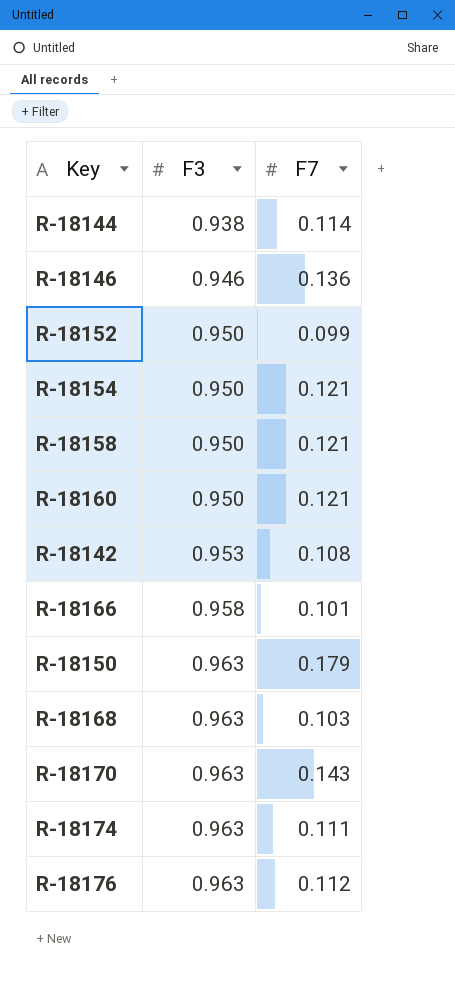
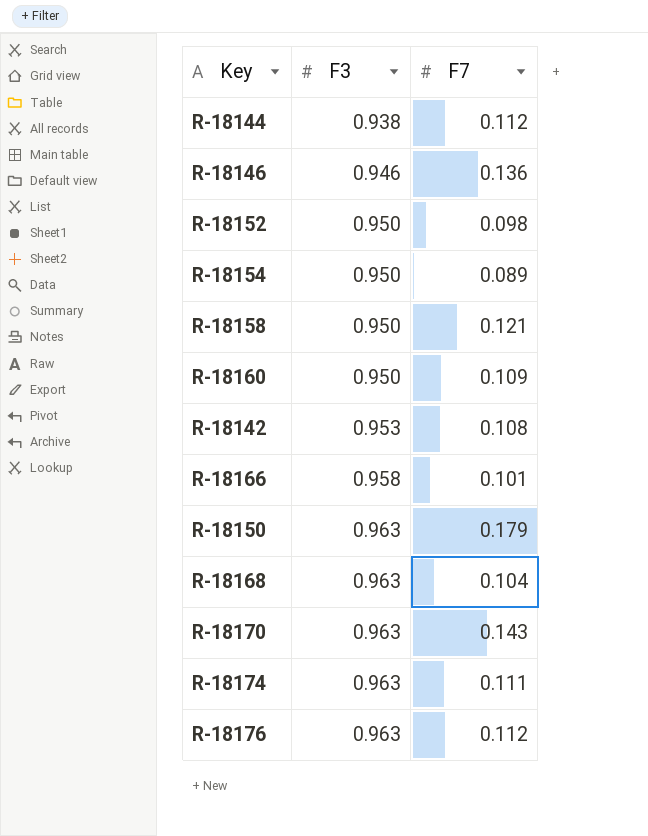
R-18144 | F7: 0.114 -> 0.112
R-18152 | F7: 0.099 -> 0.098
R-18154 | F7: 0.121 -> 0.089
R-18160 | F7: 0.121 -> 0.109
R-18168 | F7: 0.103 -> 0.104

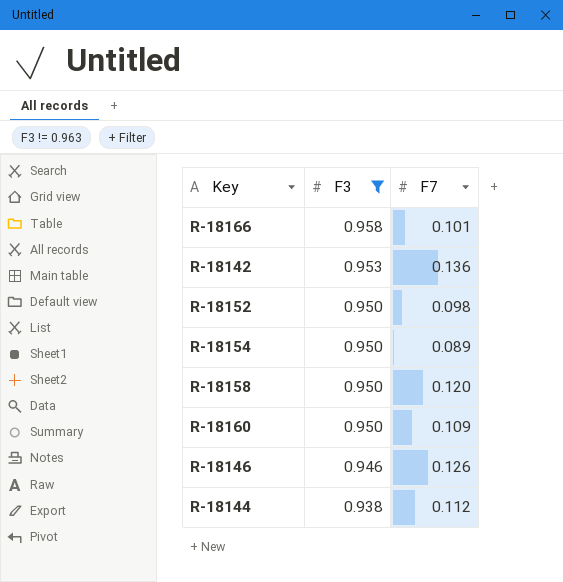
filter: none -> F3 != 0.963
row order: F3 ascending -> F3 descending
R-18142 | F7: 0.108 -> 0.136
R-18158 | F7: 0.121 -> 0.120
R-18146 | F7: 0.136 -> 0.126

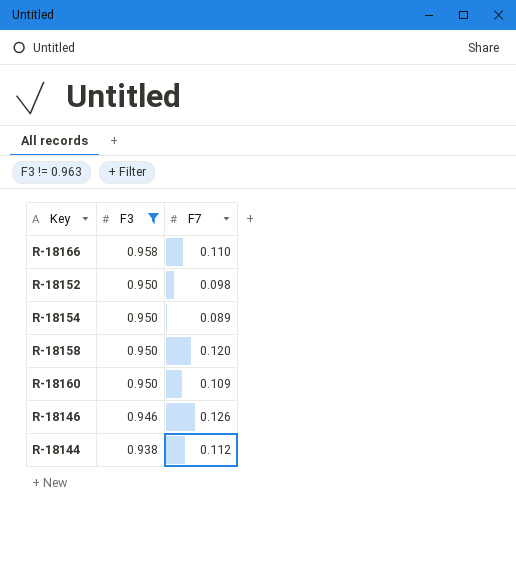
row R-18142: 0.953 | 0.136 -> none
R-18166 | F7: 0.101 -> 0.110

